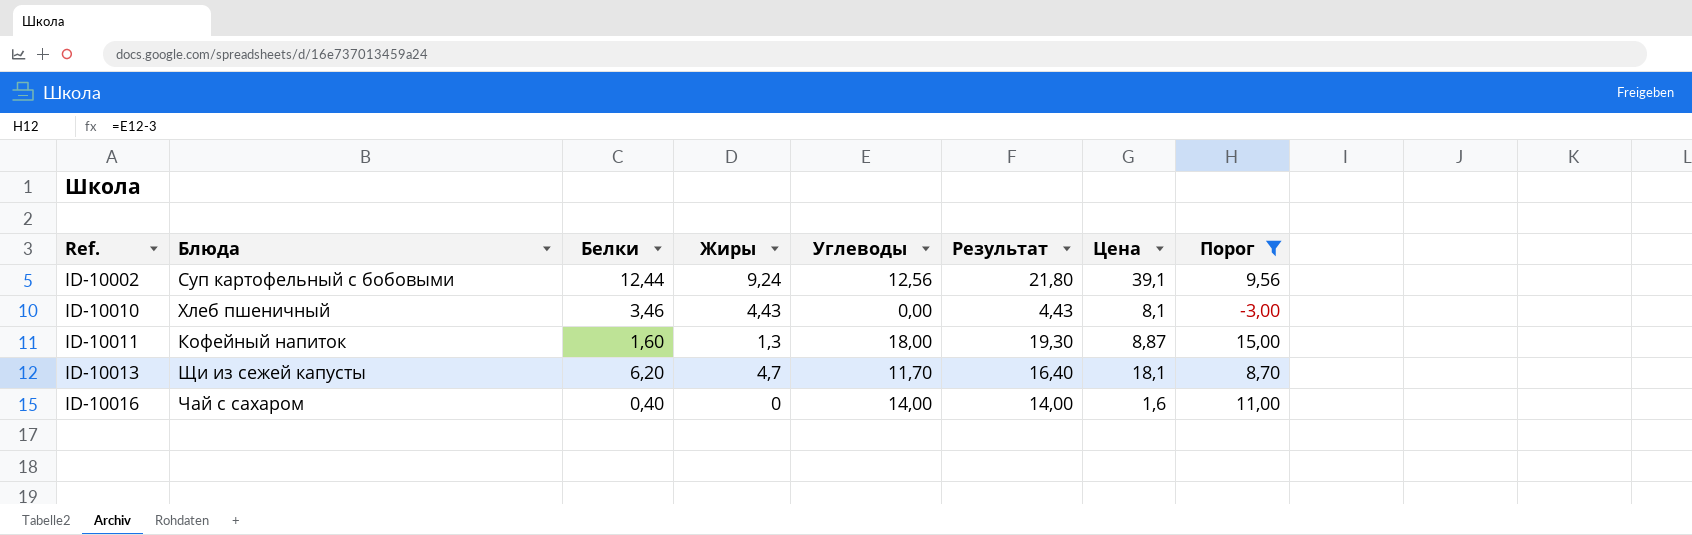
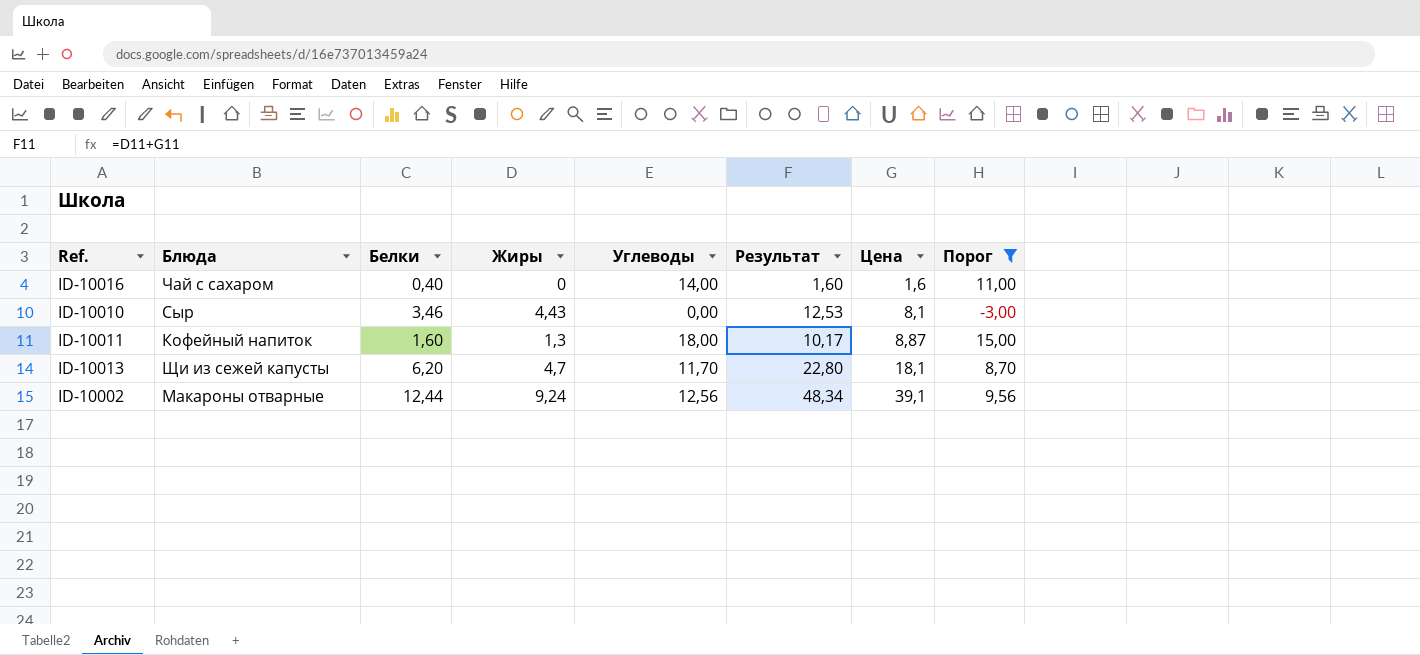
row order: Ref. ascending -> Цена ascending
column Результат | formula: [Жиры] + [Углеводы] -> [Жиры] + [Цена]
ID-10010 | Блюда: Хлеб пшеничный -> Сыр
ID-10002 | Блюда: Суп картофельный с бобовыми -> Макароны отварные

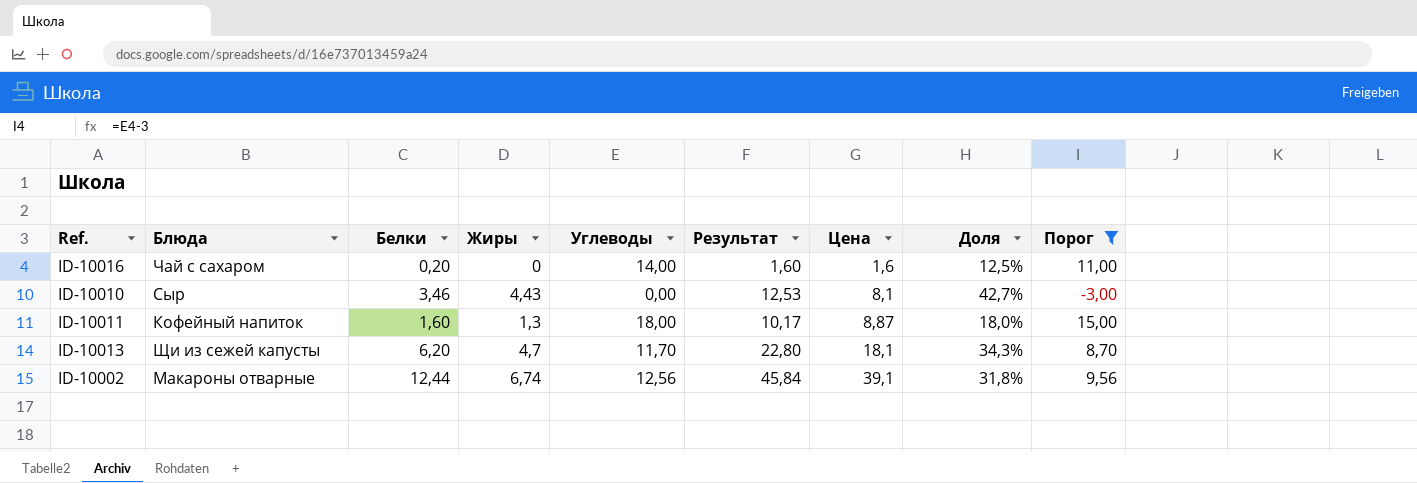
column Доля | formula: none -> [Белки] / [Цена]
ID-10016 | Белки: 0,40 -> 0,20
ID-10002 | Жиры: 9,24 -> 6,74
ID-10002 | Результат: 48,34 -> 45,84

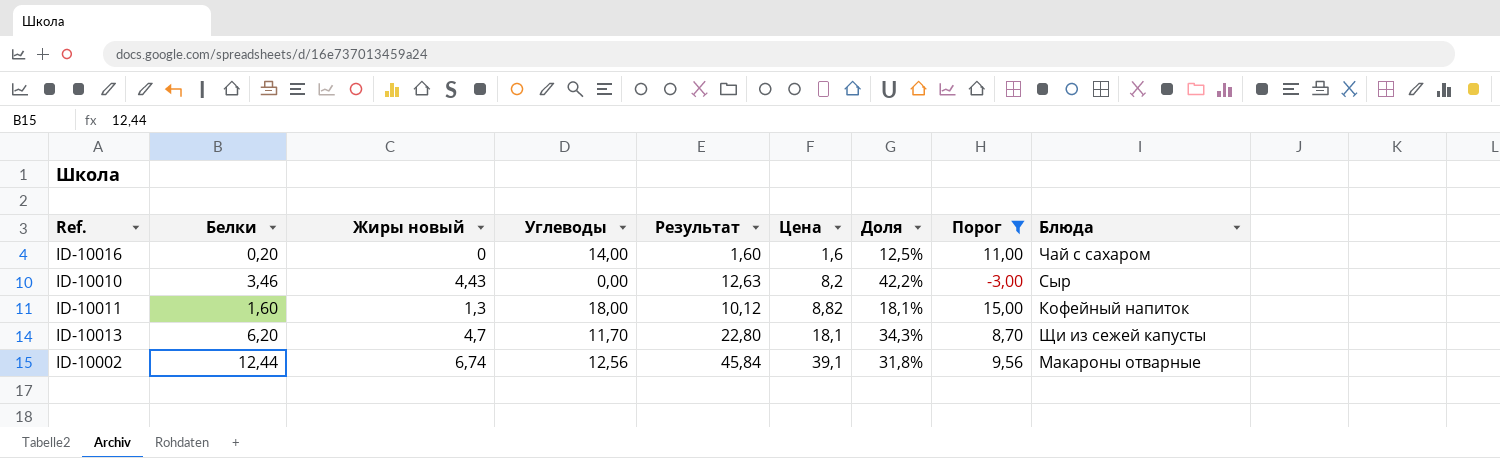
column name: Жиры -> Жиры новый
column Блюда | position: 2 -> 9
ID-10010 | Результат: 12,53 -> 12,63
ID-10010 | Цена: 8,1 -> 8,2
ID-10010 | Доля: 42,7% -> 42,2%
ID-10011 | Результат: 10,17 -> 10,12
ID-10011 | Цена: 8,87 -> 8,82
ID-10011 | Доля: 18,0% -> 18,1%

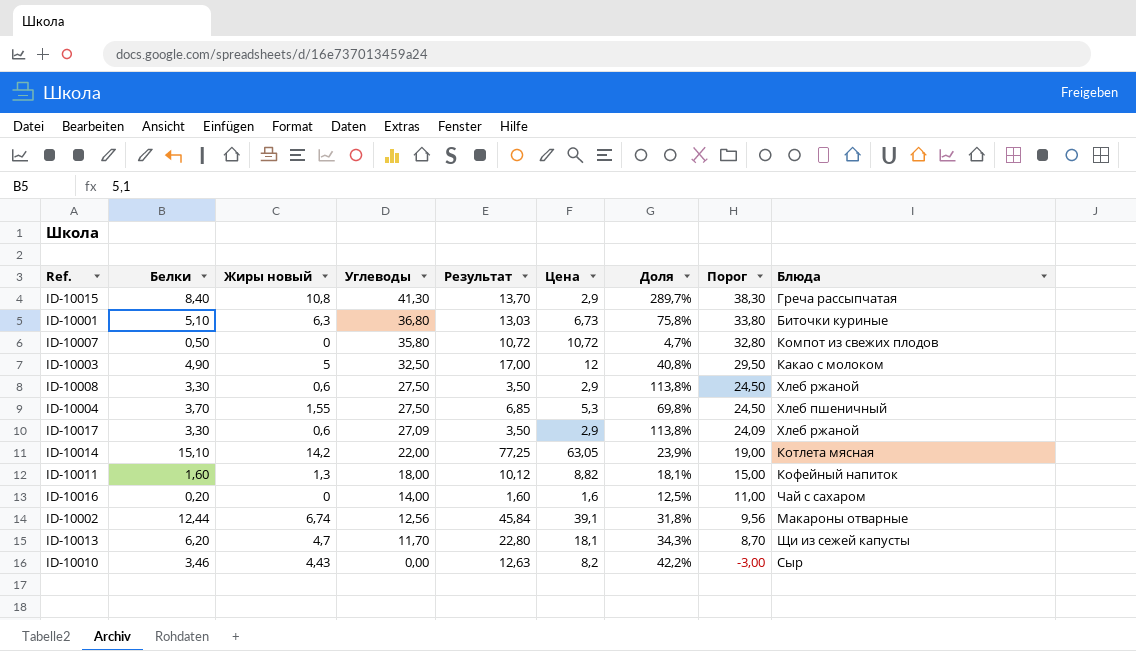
filter: Порог <= 15,00 -> none
row order: Цена ascending -> Углеводы descending

